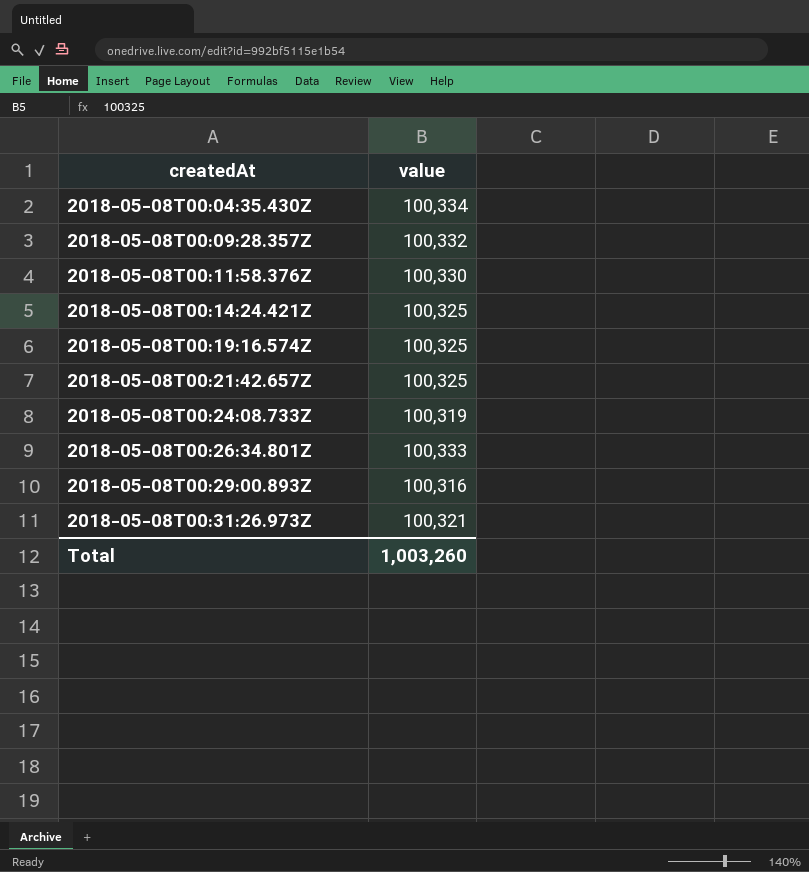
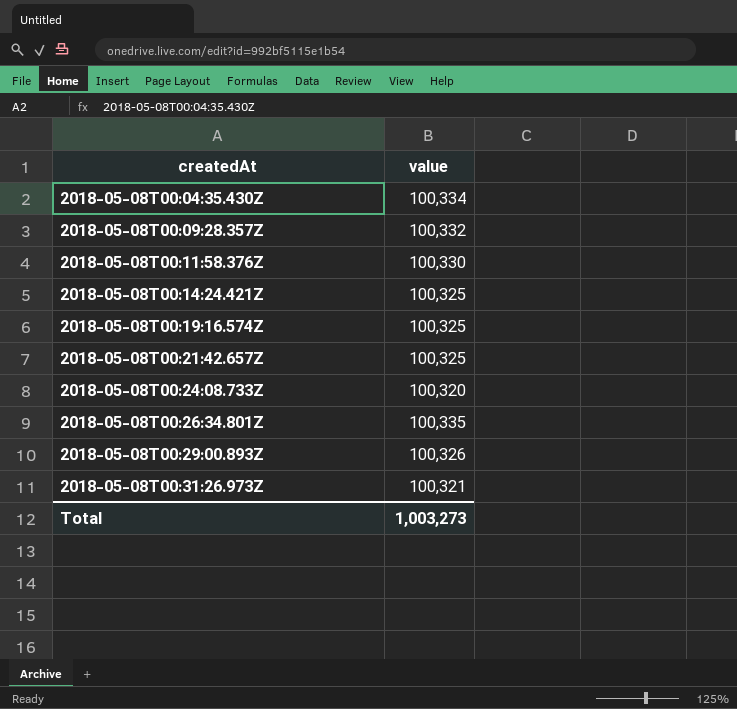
2018-05-08T00:24:08.733Z | value: 100,319 -> 100,320
2018-05-08T00:26:34.801Z | value: 100,333 -> 100,335
2018-05-08T00:29:00.893Z | value: 100,316 -> 100,326
Total | value: 1,003,260 -> 1,003,273

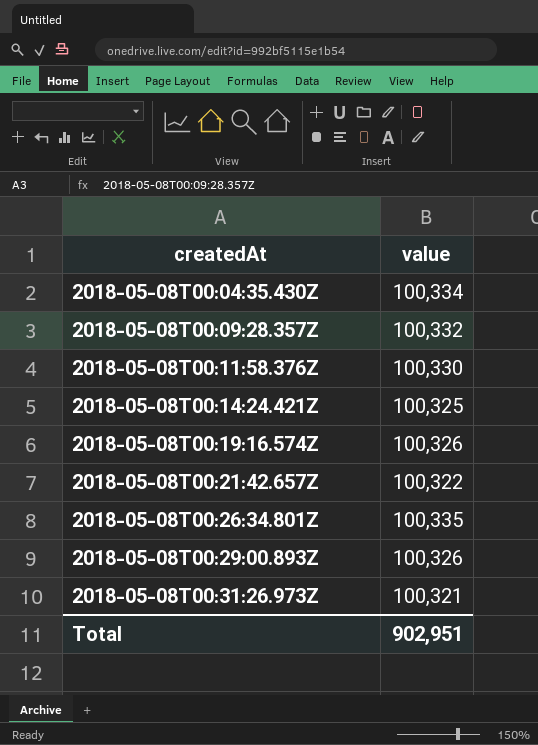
row 2018-05-08T00:24:08.733Z: 100,320 -> none
2018-05-08T00:19:16.574Z | value: 100,325 -> 100,326
2018-05-08T00:21:42.657Z | value: 100,325 -> 100,322
Total | value: 1,003,273 -> 902,951

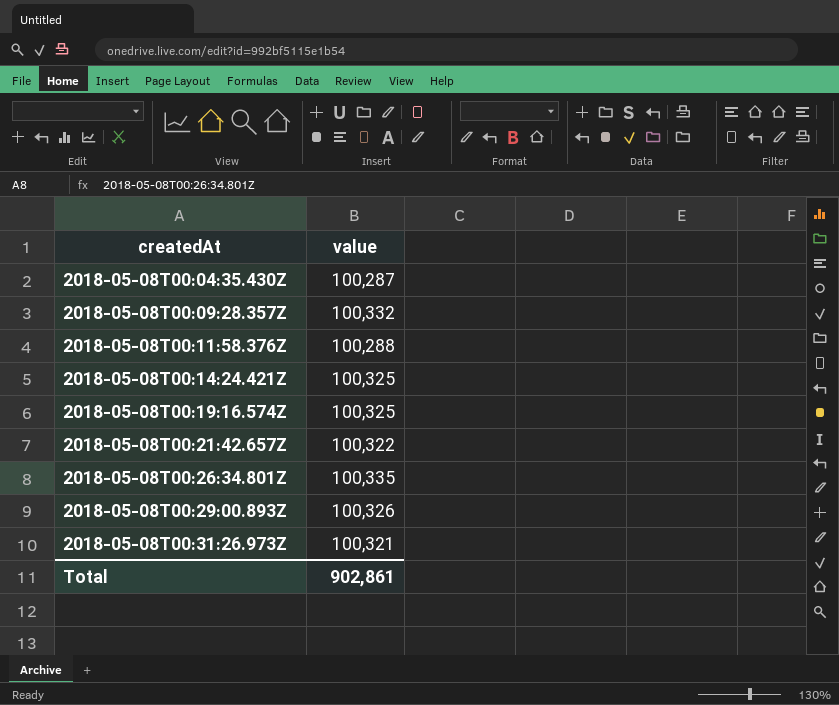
2018-05-08T00:04:35.430Z | value: 100,334 -> 100,287
2018-05-08T00:11:58.376Z | value: 100,330 -> 100,288
2018-05-08T00:19:16.574Z | value: 100,326 -> 100,325
Total | value: 902,951 -> 902,861

